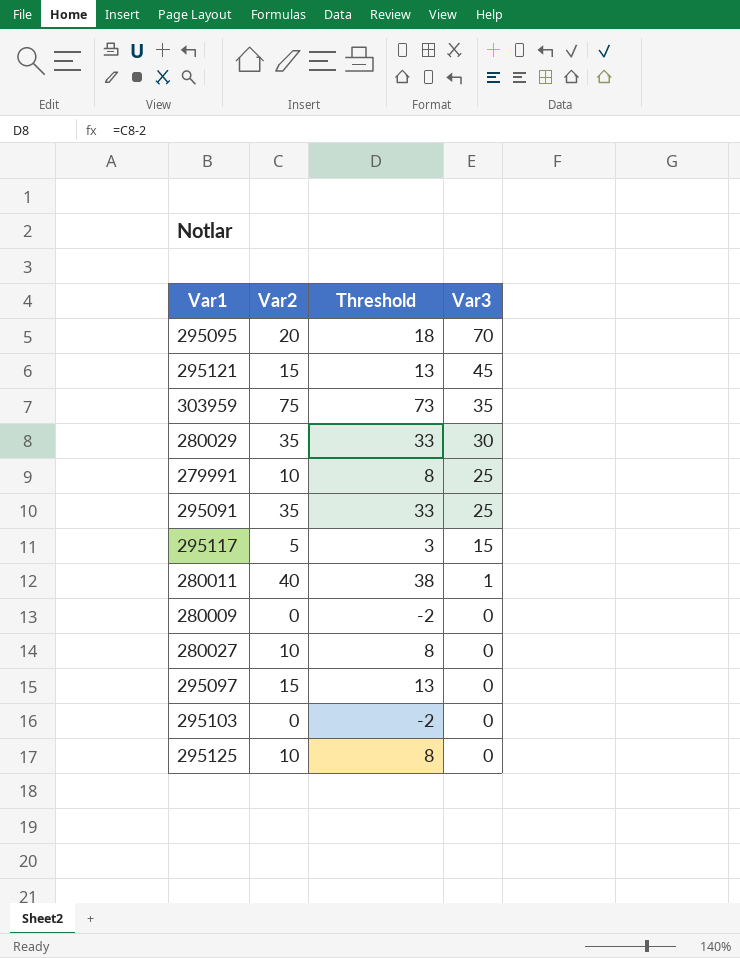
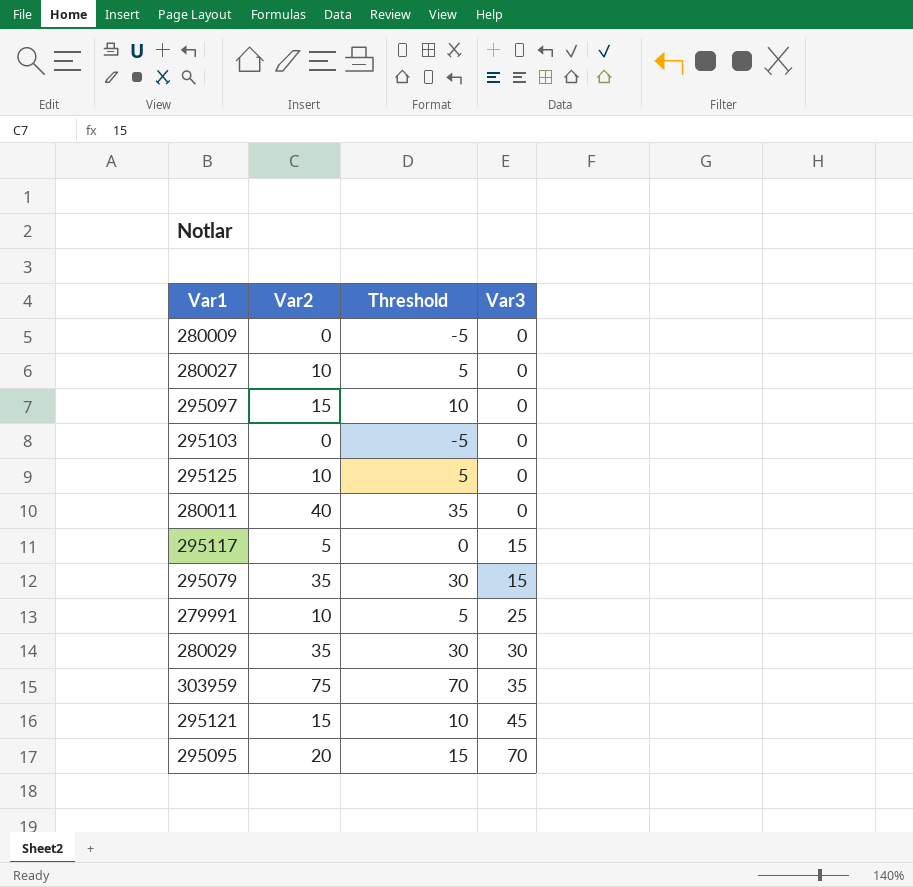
row order: Var3 descending -> Var3 ascending
column Threshold | formula: [Var2] - 2 -> [Var2] - 5
row 295091: 35 | 33 | 25 -> none
280011 | Var3: 1 -> 0
row 295079: none -> 35 | 30 | 15

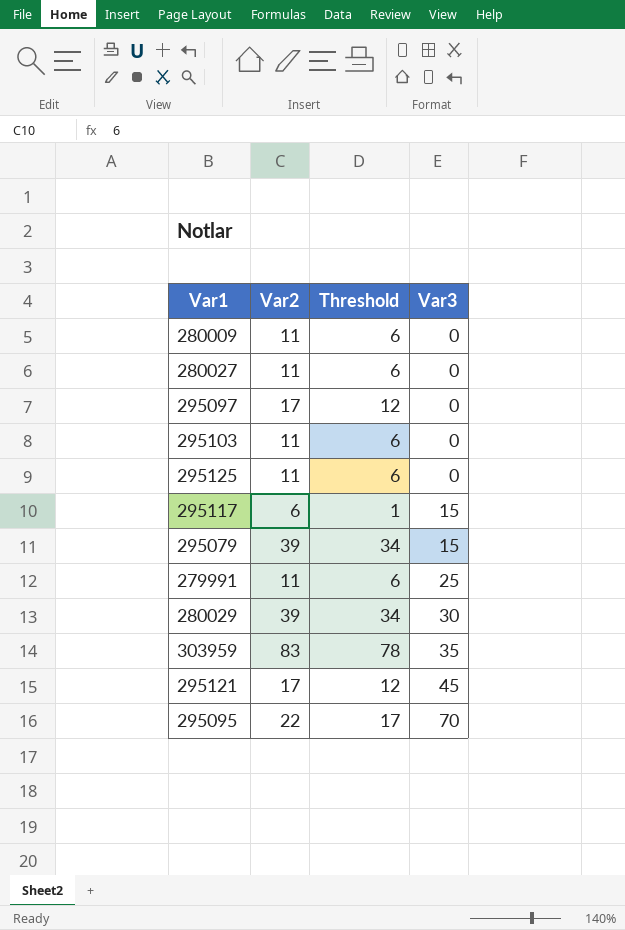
row 280011: 40 | 35 | 0 -> none
280009 | Var2: 0 -> 11
280009 | Threshold: -5 -> 6
280027 | Var2: 10 -> 11
280027 | Threshold: 5 -> 6
295097 | Var2: 15 -> 17
295097 | Threshold: 10 -> 12
295103 | Var2: 0 -> 11
295103 | Threshold: -5 -> 6
295125 | Var2: 10 -> 11
295125 | Threshold: 5 -> 6
295117 | Var2: 5 -> 6
295117 | Threshold: 0 -> 1
295079 | Var2: 35 -> 39
295079 | Threshold: 30 -> 34
279991 | Var2: 10 -> 11
279991 | Threshold: 5 -> 6
280029 | Var2: 35 -> 39
280029 | Threshold: 30 -> 34
303959 | Var2: 75 -> 83
303959 | Threshold: 70 -> 78
295121 | Var2: 15 -> 17
295121 | Threshold: 10 -> 12
295095 | Var2: 20 -> 22
295095 | Threshold: 15 -> 17

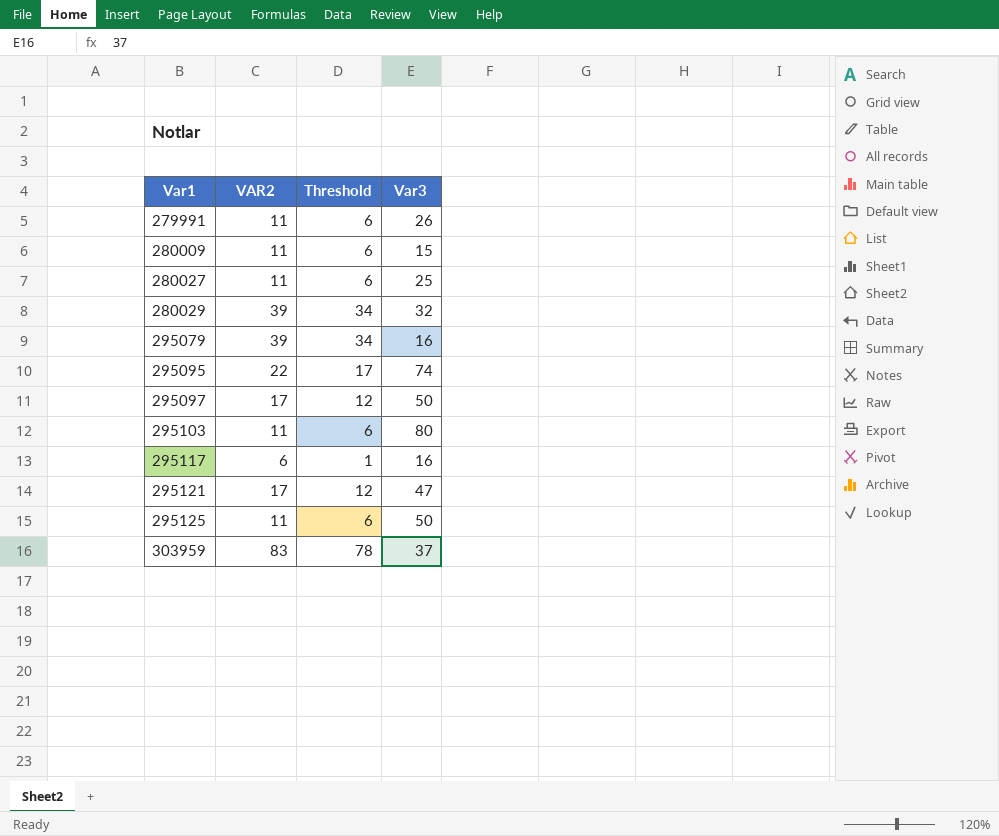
row order: Var3 ascending -> Var1 ascending
column name: Var2 -> VAR2
279991 | Var3: 25 -> 26
280009 | Var3: 0 -> 15
280027 | Var3: 0 -> 25
280029 | Var3: 30 -> 32
295079 | Var3: 15 -> 16
295095 | Var3: 70 -> 74
295097 | Var3: 0 -> 50
295103 | Var3: 0 -> 80
295117 | Var3: 15 -> 16
295121 | Var3: 45 -> 47
295125 | Var3: 0 -> 50
303959 | Var3: 35 -> 37

